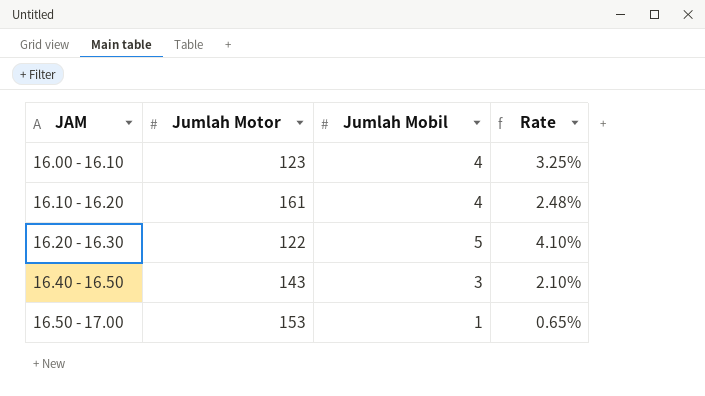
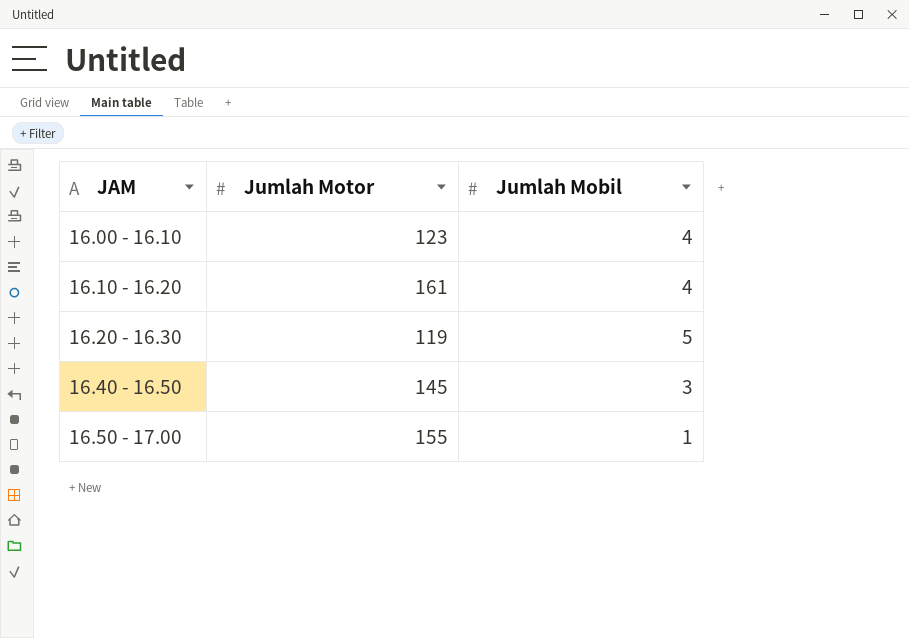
column Rate | formula: [Jumlah Mobil] / [Jumlah Motor] -> none
16.20 - 16.30 | Jumlah Motor: 122 -> 119
16.40 - 16.50 | Jumlah Motor: 143 -> 145
16.50 - 17.00 | Jumlah Motor: 153 -> 155

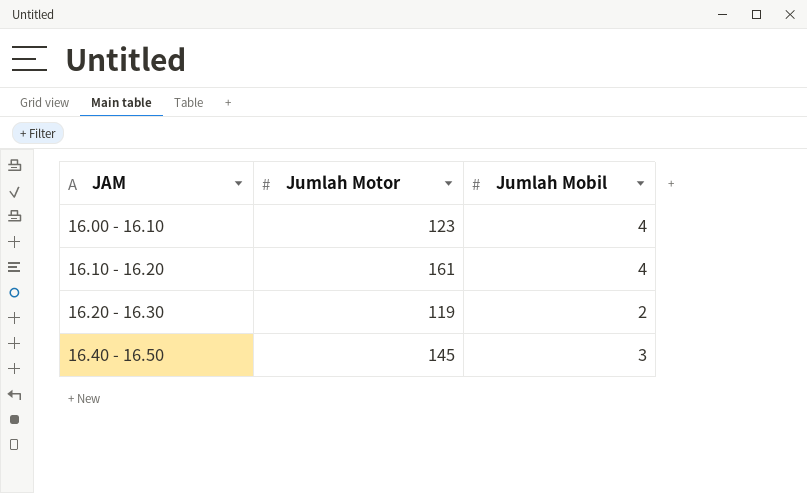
row 16.50 - 17.00: 155 | 1 -> none
16.20 - 16.30 | Jumlah Mobil: 5 -> 2

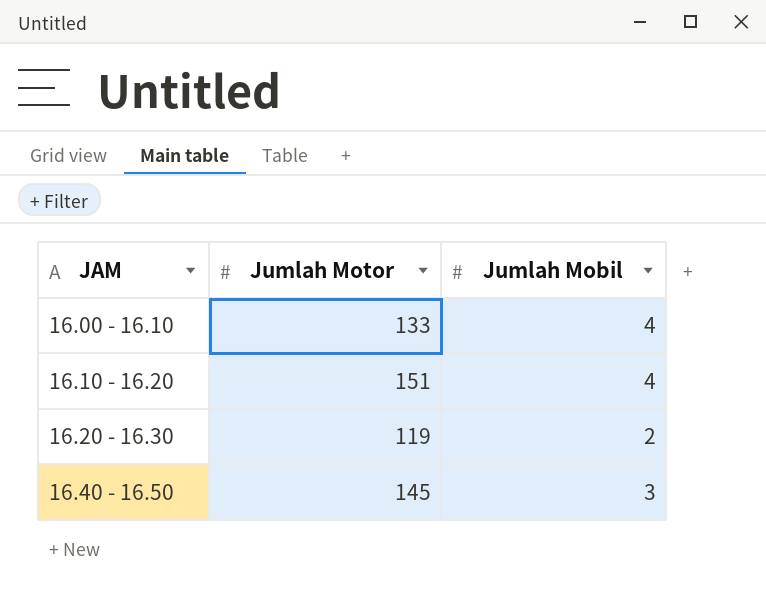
16.00 - 16.10 | Jumlah Motor: 123 -> 133
16.10 - 16.20 | Jumlah Motor: 161 -> 151

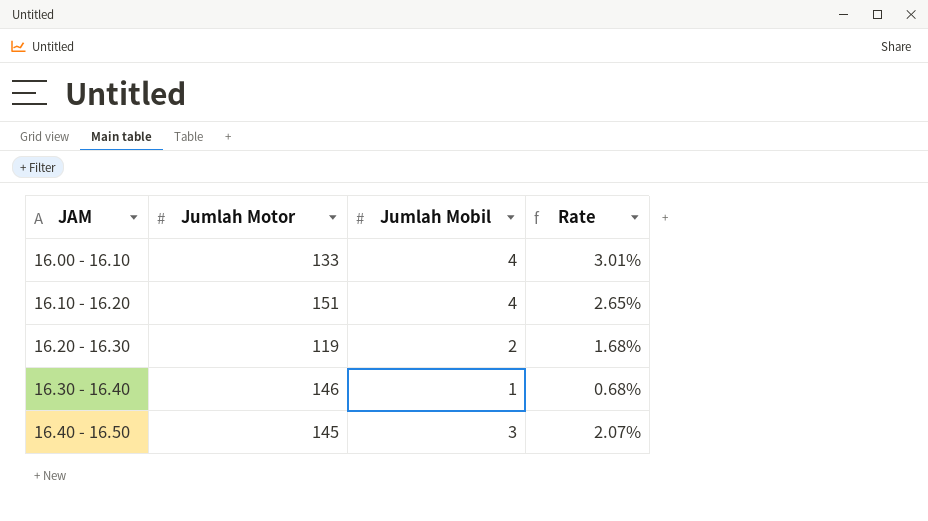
column Rate | formula: none -> [Jumlah Mobil] / [Jumlah Motor]
row 16.30 - 16.40: none -> 146 | 1 | 0.68%

